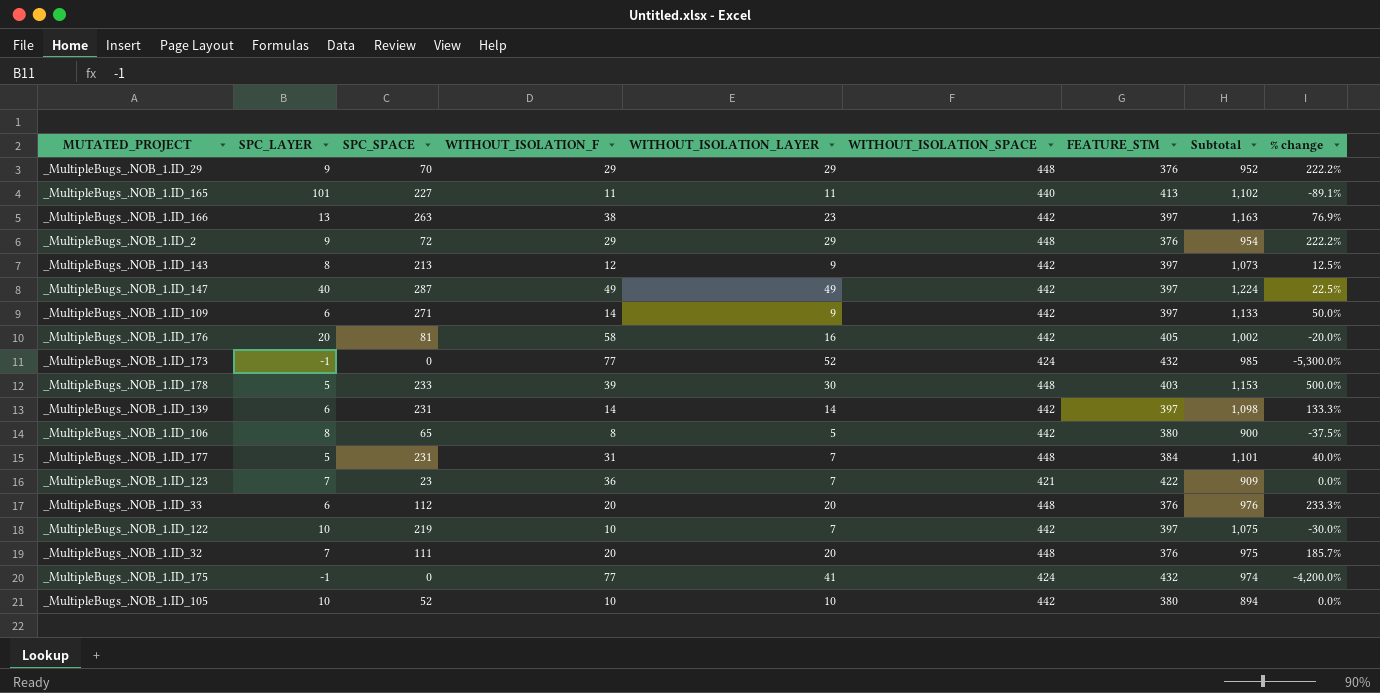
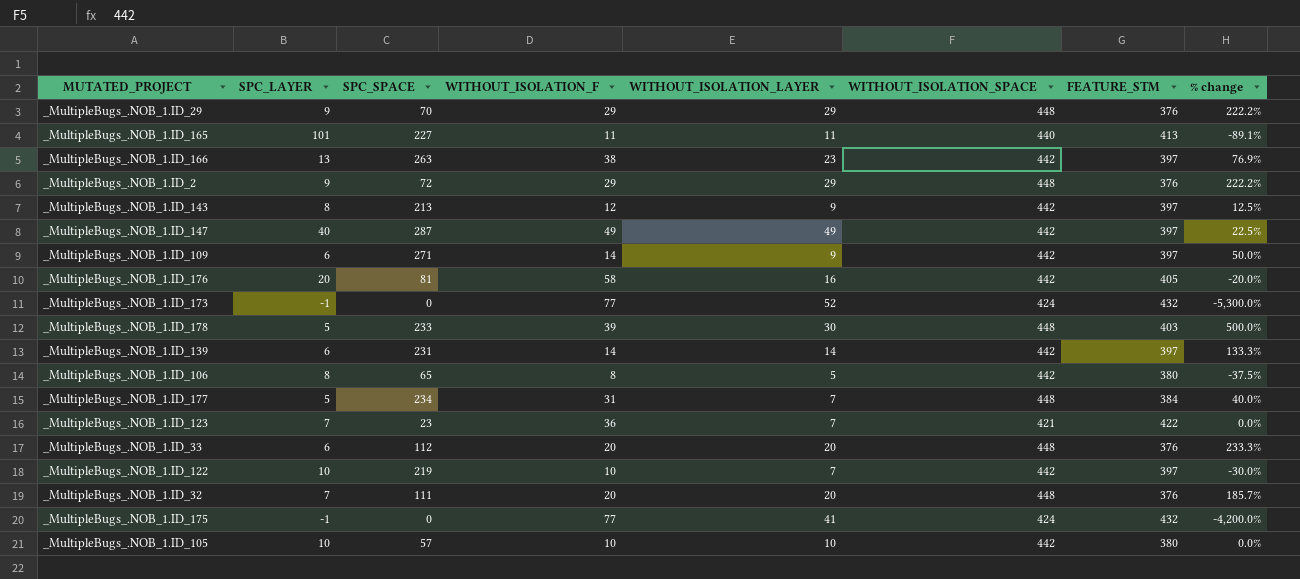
column Subtotal | formula: [SPC_SPACE] + [WITHOUT_ISOLATION_F] + [WITHOUT_ISOLATION_LAYER] + [WITHOUT_ISOLATION_SPACE] + [FEATURE_STM] -> none
_MultipleBugs_.NOB_1.ID_177 | SPC_SPACE: 231 -> 234
_MultipleBugs_.NOB_1.ID_105 | SPC_SPACE: 52 -> 57

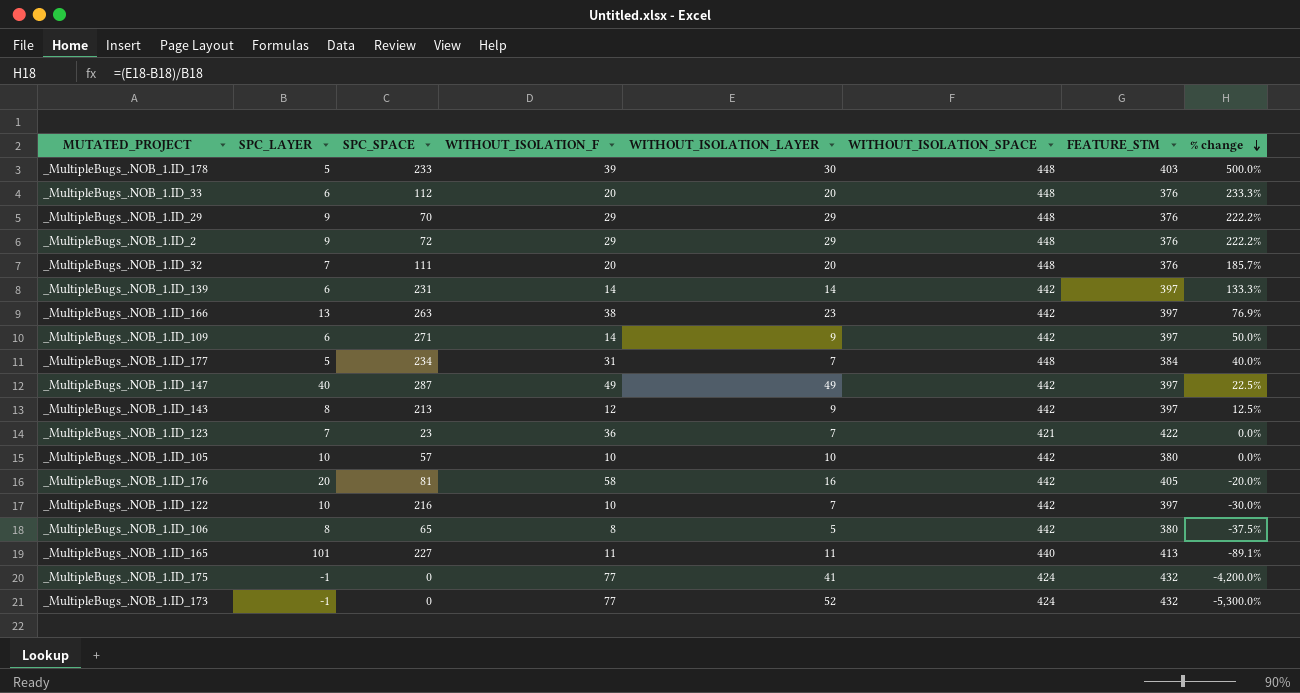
row order: none -> % change descending
_MultipleBugs_.NOB_1.ID_122 | SPC_SPACE: 219 -> 216

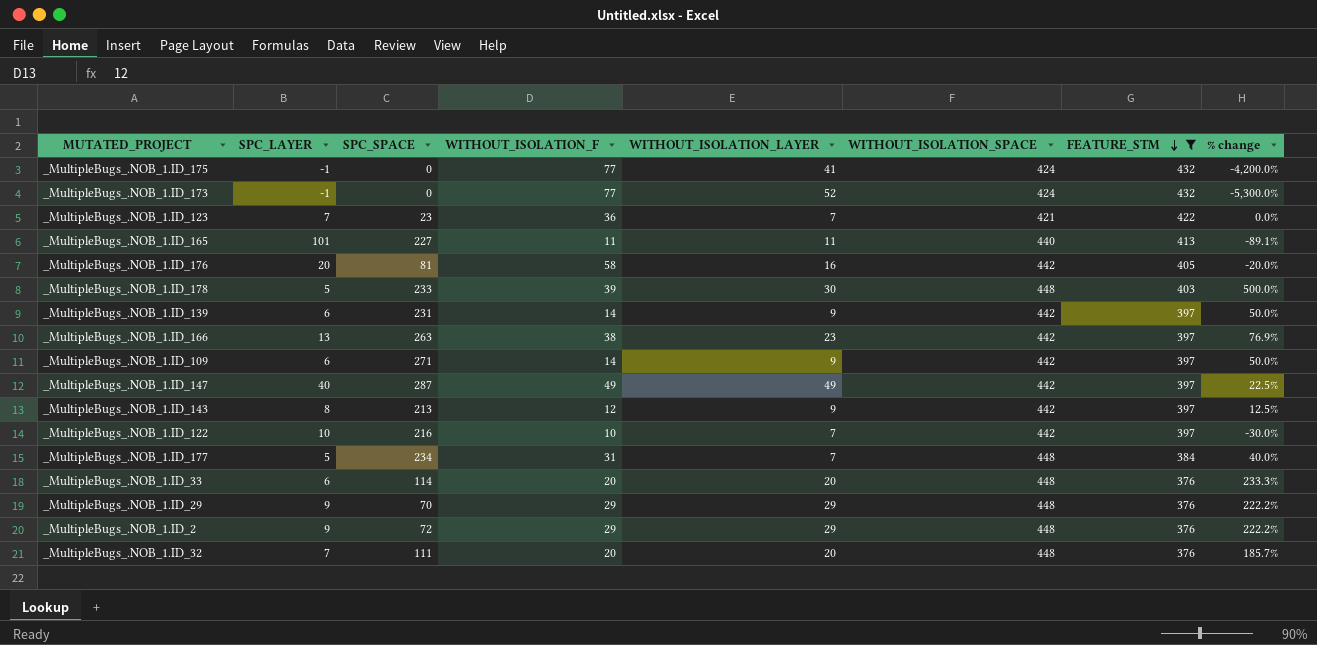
filter: none -> FEATURE_STM != 380
row order: % change descending -> FEATURE_STM descending
_MultipleBugs_.NOB_1.ID_139 | WITHOUT_ISOLATION_LAYER: 14 -> 9
_MultipleBugs_.NOB_1.ID_139 | % change: 133.3% -> 50.0%
_MultipleBugs_.NOB_1.ID_33 | SPC_SPACE: 112 -> 114

